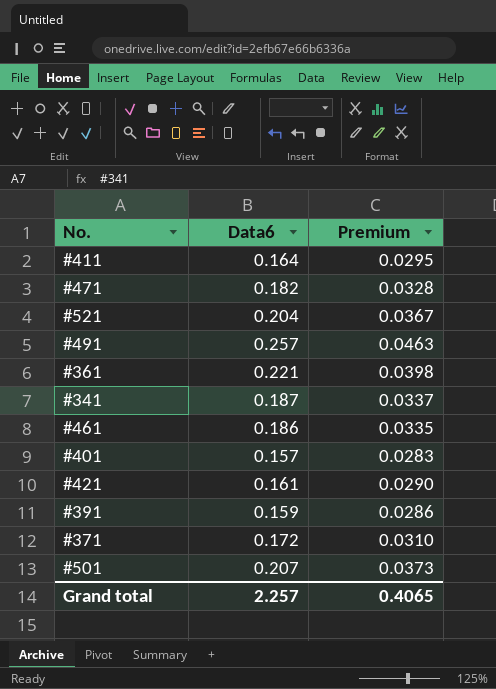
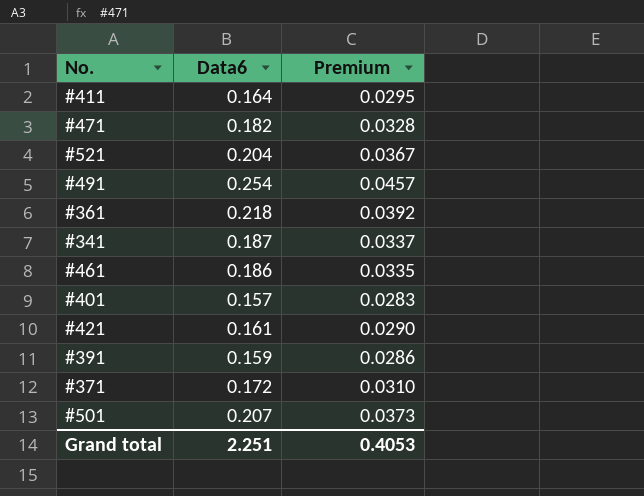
#491 | Data6: 0.257 -> 0.254
#491 | Premium: 0.0463 -> 0.0457
#361 | Data6: 0.221 -> 0.218
#361 | Premium: 0.0398 -> 0.0392
Grand total | Data6: 2.257 -> 2.251
Grand total | Premium: 0.4065 -> 0.4053

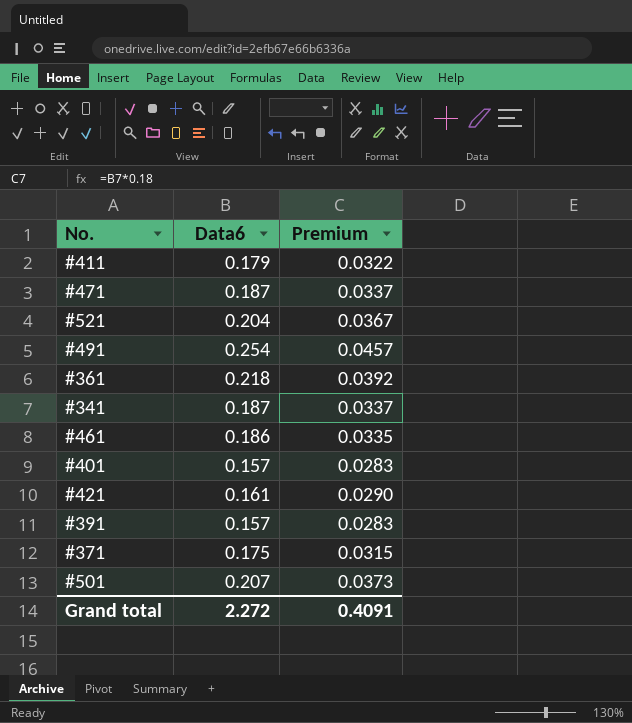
#411 | Data6: 0.164 -> 0.179
#411 | Premium: 0.0295 -> 0.0322
#471 | Data6: 0.182 -> 0.187
#471 | Premium: 0.0328 -> 0.0337
#391 | Data6: 0.159 -> 0.157
#391 | Premium: 0.0286 -> 0.0283
#371 | Data6: 0.172 -> 0.175
#371 | Premium: 0.0310 -> 0.0315
Grand total | Data6: 2.251 -> 2.272
Grand total | Premium: 0.4053 -> 0.4091

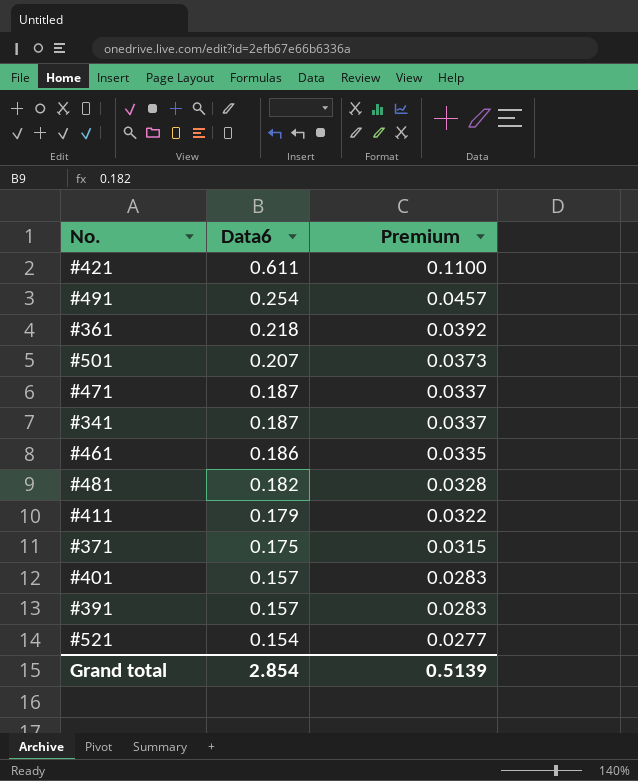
row order: none -> Data6 descending
#421 | Data6: 0.161 -> 0.611
#421 | Premium: 0.0290 -> 0.1100
row #481: none -> 0.182 | 0.0328
#521 | Data6: 0.204 -> 0.154
#521 | Premium: 0.0367 -> 0.0277
Grand total | Data6: 2.272 -> 2.854
Grand total | Premium: 0.4091 -> 0.5139

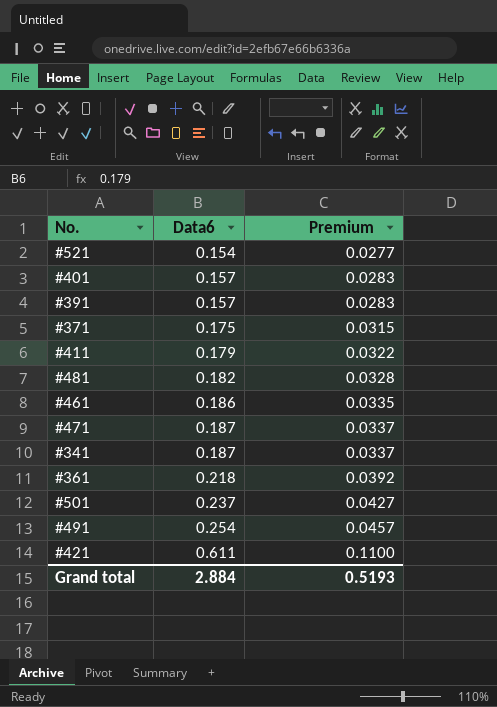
row order: Data6 descending -> Data6 ascending
#501 | Data6: 0.207 -> 0.237
#501 | Premium: 0.0373 -> 0.0427
Grand total | Data6: 2.854 -> 2.884
Grand total | Premium: 0.5139 -> 0.5193

